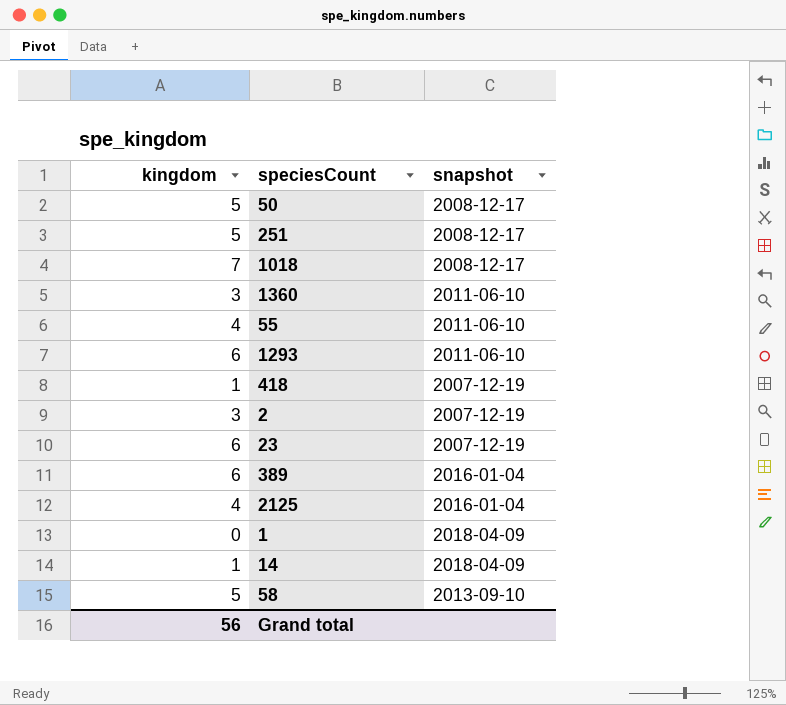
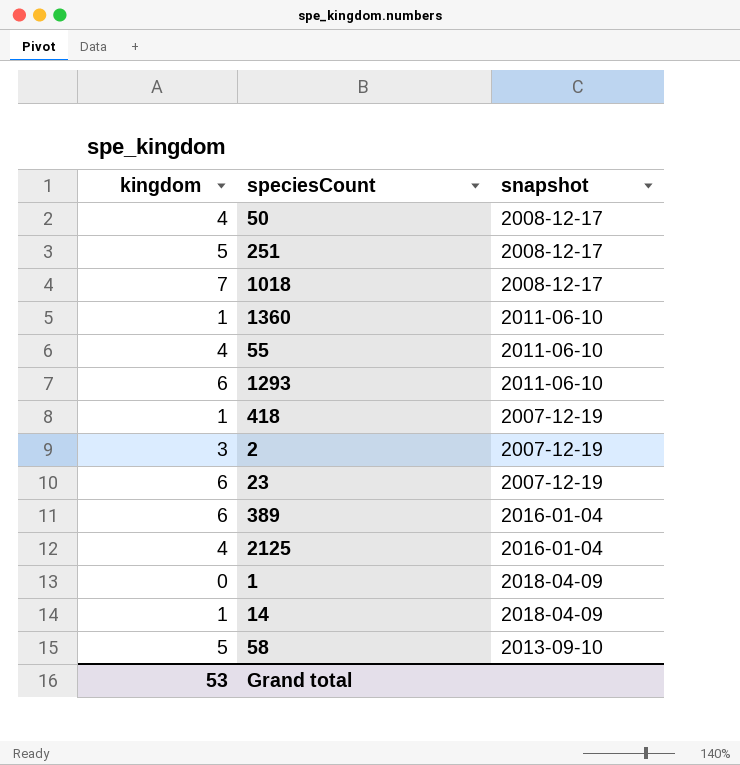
50 | kingdom: 5 -> 4
1360 | kingdom: 3 -> 1
Grand total | kingdom: 56 -> 53

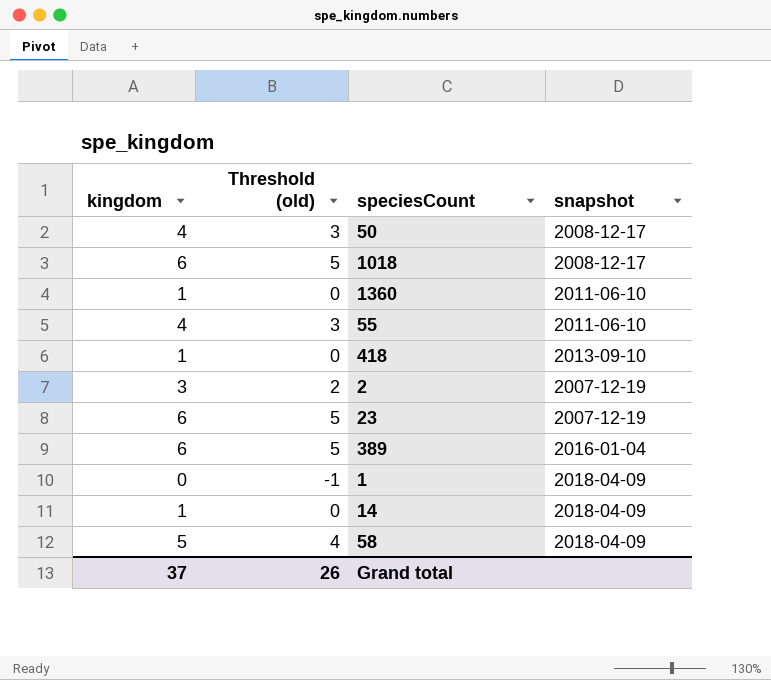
column Threshold (old) | formula: none -> [kingdom] - 1
row 251: 5 | 2008-12-17 -> none
row 1293: 6 | 2011-06-10 -> none
row 2125: 4 | 2016-01-04 -> none
1018 | kingdom: 7 -> 6
418 | snapshot: 2007-12-19 -> 2013-09-10
58 | snapshot: 2013-09-10 -> 2018-04-09
Grand total | kingdom: 53 -> 37

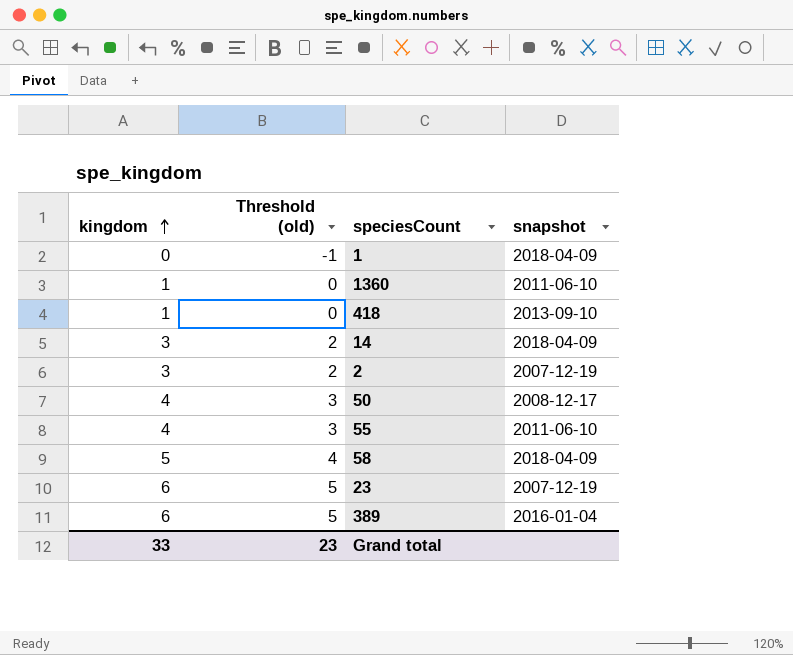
row order: none -> kingdom ascending
row 1018: 6 | 5 | 2008-12-17 -> none
14 | kingdom: 1 -> 3
14 | Threshold (old): 0 -> 2
Grand total | kingdom: 37 -> 33
Grand total | Threshold (old): 26 -> 23

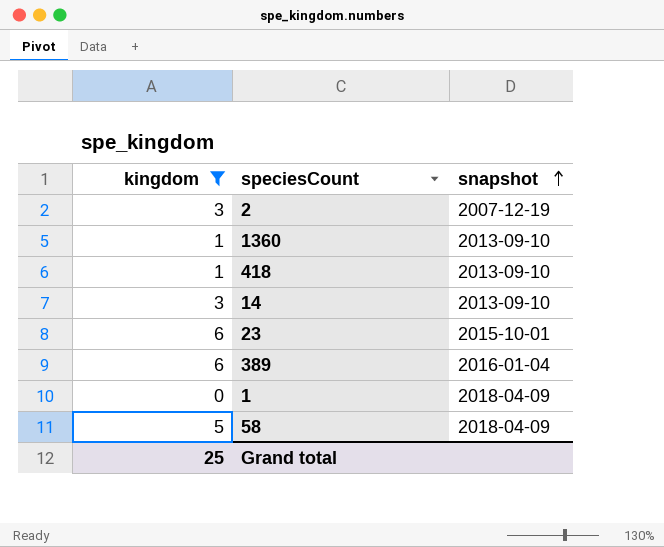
filter: none -> kingdom != 4
row order: kingdom ascending -> snapshot ascending
column Threshold (old) | formula: [kingdom] - 1 -> none
1360 | snapshot: 2011-06-10 -> 2013-09-10
14 | snapshot: 2018-04-09 -> 2013-09-10
23 | snapshot: 2007-12-19 -> 2015-10-01
Grand total | kingdom: 33 -> 25

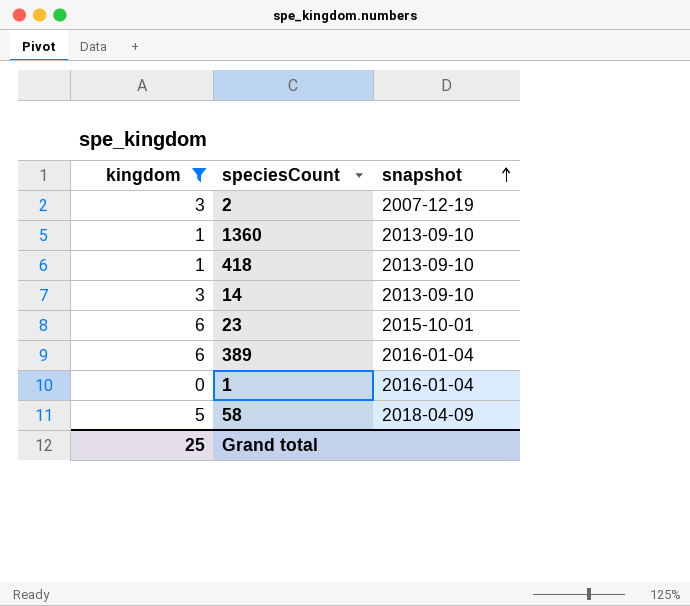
1 | snapshot: 2018-04-09 -> 2016-01-04

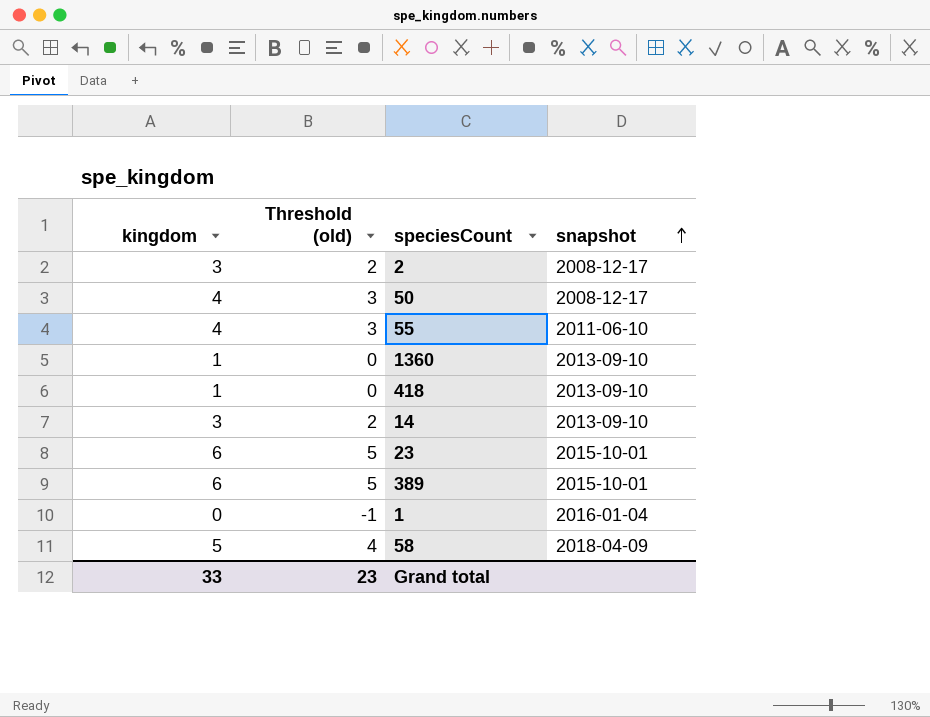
filter: kingdom != 4 -> none
column Threshold (old) | formula: none -> [kingdom] - 1
2 | snapshot: 2007-12-19 -> 2008-12-17
389 | snapshot: 2016-01-04 -> 2015-10-01
Grand total | kingdom: 25 -> 33

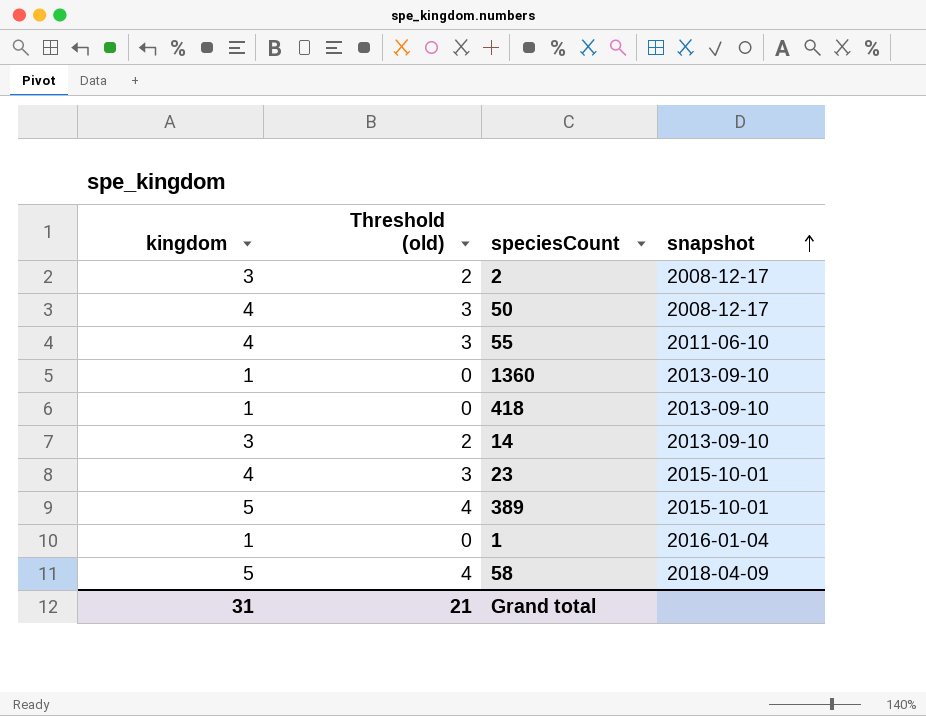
23 | kingdom: 6 -> 4
23 | Threshold (old): 5 -> 3
389 | kingdom: 6 -> 5
389 | Threshold (old): 5 -> 4
1 | kingdom: 0 -> 1
1 | Threshold (old): -1 -> 0
Grand total | kingdom: 33 -> 31
Grand total | Threshold (old): 23 -> 21

